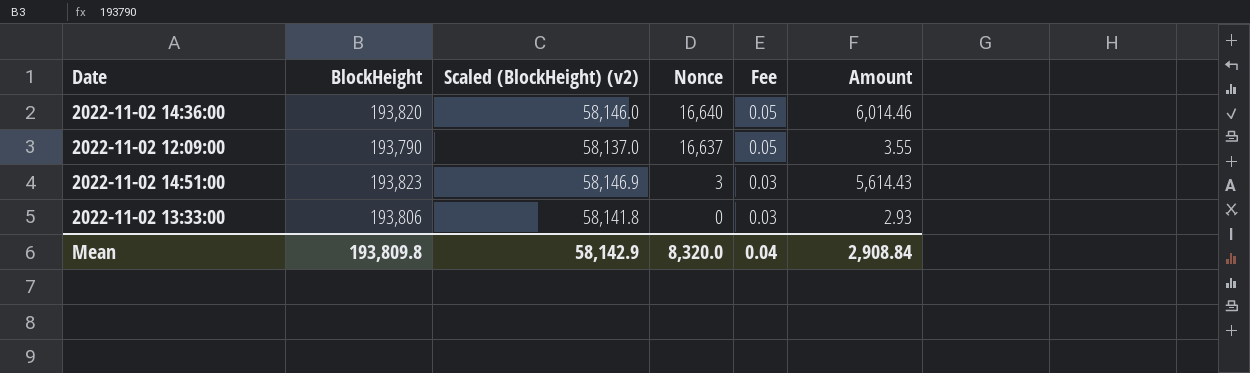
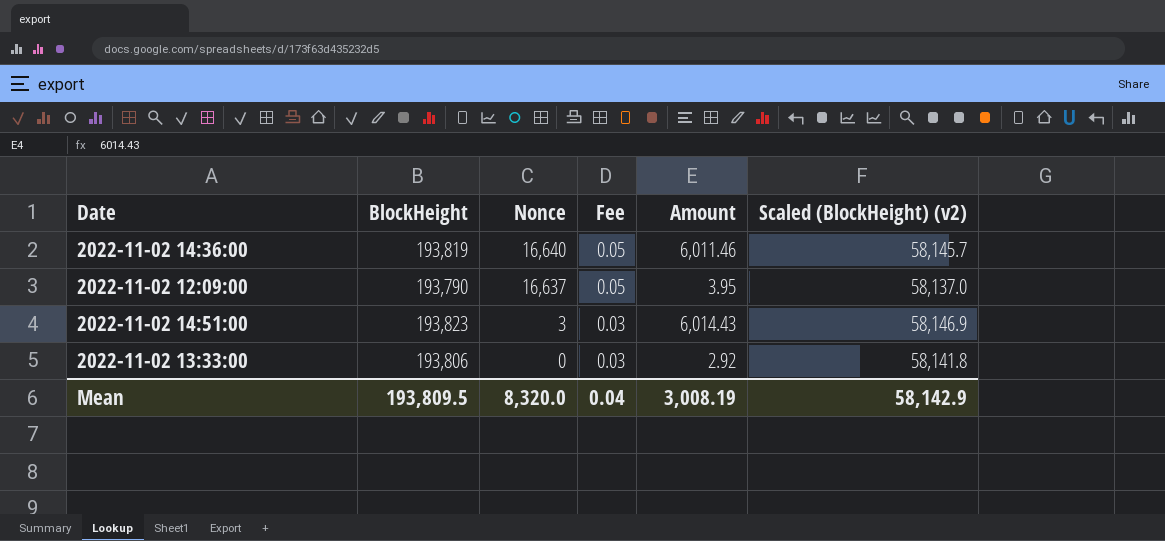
column Scaled (BlockHeight) (v2) | position: 3 -> 6
2022-11-02 14:36:00 | BlockHeight: 193,820 -> 193,819
2022-11-02 14:36:00 | Amount: 6,014.46 -> 6,011.46
2022-11-02 14:36:00 | Scaled (BlockHeight) (v2): 58,146.0 -> 58,145.7
2022-11-02 12:09:00 | Amount: 3.55 -> 3.95
2022-11-02 14:51:00 | Amount: 5,614.43 -> 6,014.43
2022-11-02 13:33:00 | Amount: 2.93 -> 2.92
Mean | BlockHeight: 193,809.8 -> 193,809.5
Mean | Amount: 2,908.84 -> 3,008.19

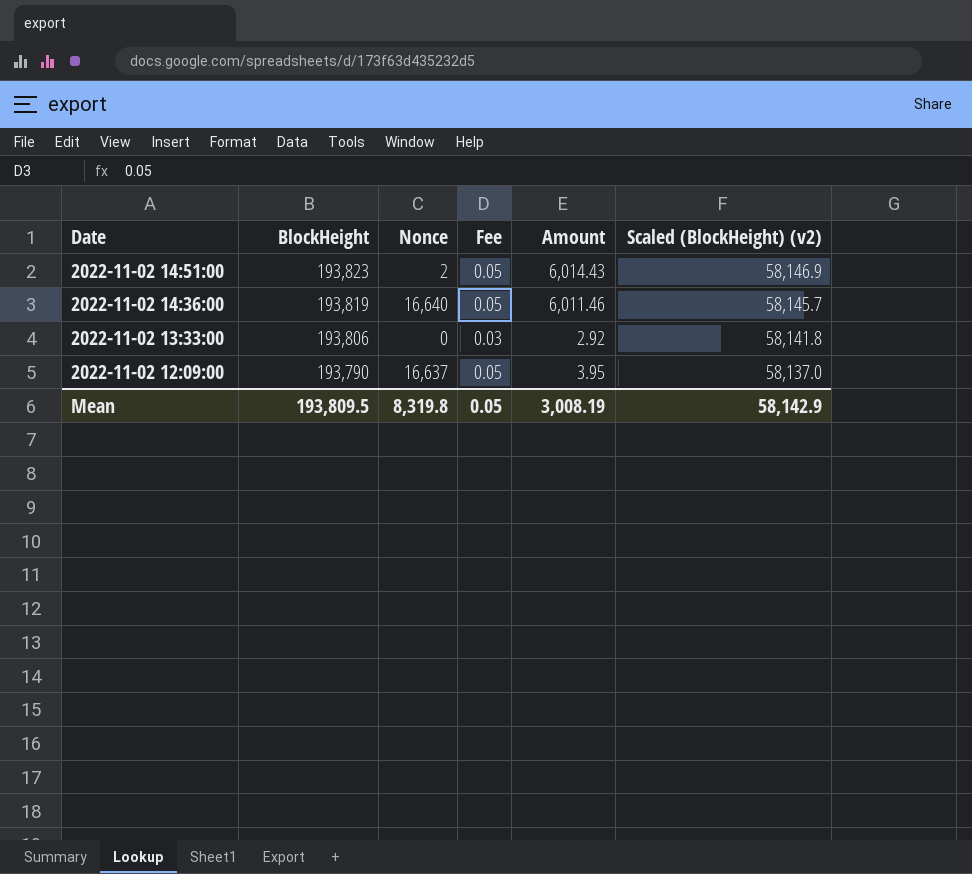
row order: Nonce descending -> Date descending
2022-11-02 14:51:00 | Nonce: 3 -> 2
2022-11-02 14:51:00 | Fee: 0.03 -> 0.05
Mean | Nonce: 8,320.0 -> 8,319.8
Mean | Fee: 0.04 -> 0.05

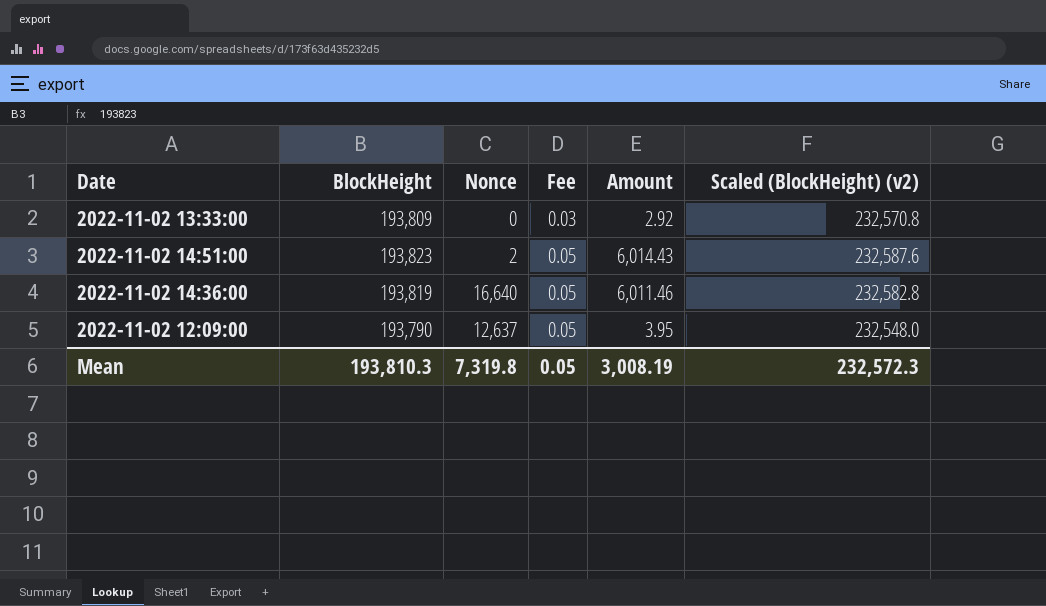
row order: Date descending -> Fee ascending
column Scaled (BlockHeight) (v2) | formula: [BlockHeight] * 0.3 -> [BlockHeight] * 1.2
2022-11-02 13:33:00 | BlockHeight: 193,806 -> 193,809
2022-11-02 12:09:00 | Nonce: 16,637 -> 12,637
Mean | BlockHeight: 193,809.5 -> 193,810.3
Mean | Nonce: 8,319.8 -> 7,319.8
Mean | Scaled (BlockHeight) (v2): 58,142.9 -> 232,572.3

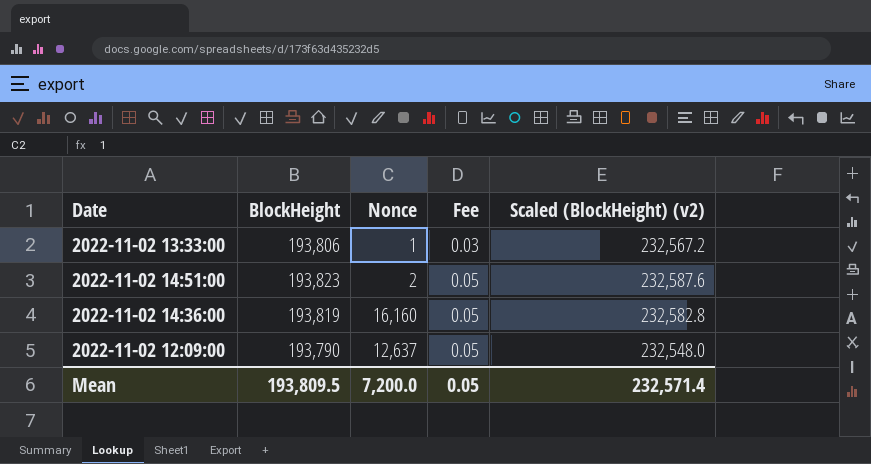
column Amount | position: 5 -> none
2022-11-02 13:33:00 | BlockHeight: 193,809 -> 193,806
2022-11-02 13:33:00 | Nonce: 0 -> 1
2022-11-02 13:33:00 | Scaled (BlockHeight) (v2): 232,570.8 -> 232,567.2
2022-11-02 14:36:00 | Nonce: 16,640 -> 16,160
Mean | BlockHeight: 193,810.3 -> 193,809.5
Mean | Nonce: 7,319.8 -> 7,200.0
Mean | Scaled (BlockHeight) (v2): 232,572.3 -> 232,571.4

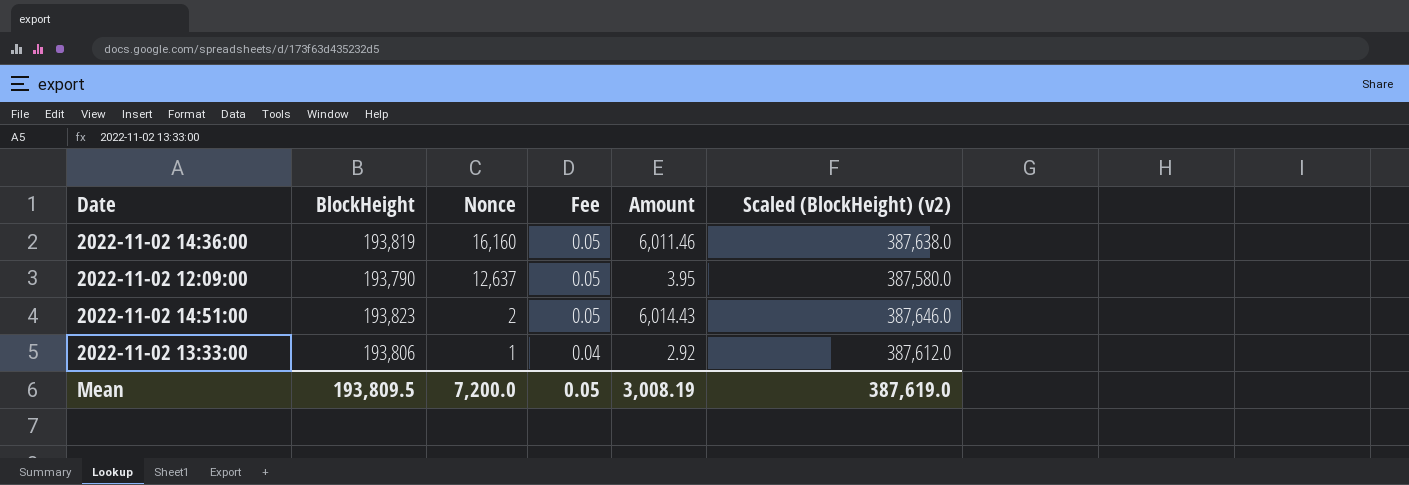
row order: Fee ascending -> Nonce descending
column Amount | position: none -> 5
column Scaled (BlockHeight) (v2) | formula: [BlockHeight] * 1.2 -> [BlockHeight] * 2
2022-11-02 13:33:00 | Fee: 0.03 -> 0.04
Mean | Scaled (BlockHeight) (v2): 232,571.4 -> 387,619.0

